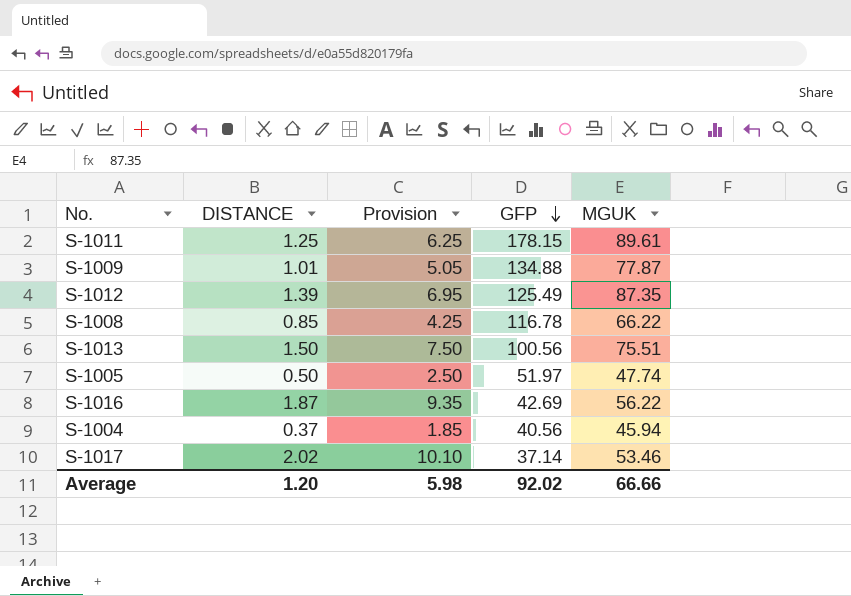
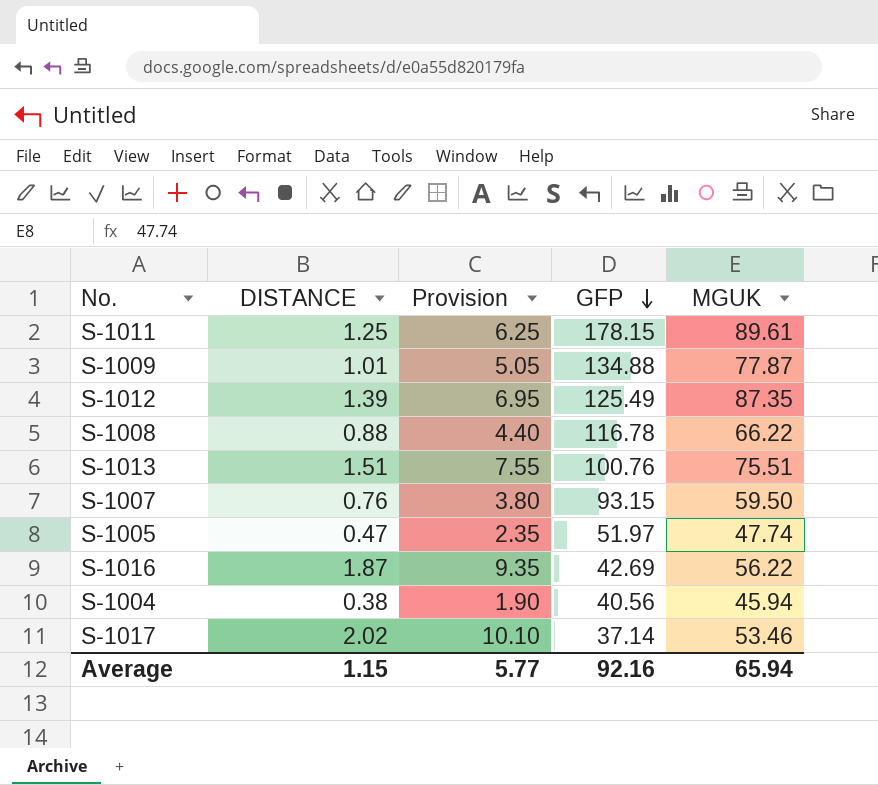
S-1008 | DISTANCE: 0.85 -> 0.88
S-1008 | Provision: 4.25 -> 4.40
S-1013 | DISTANCE: 1.50 -> 1.51
S-1013 | Provision: 7.50 -> 7.55
S-1013 | GFP: 100.56 -> 100.76
row S-1007: none -> 0.76 | 3.80 | 93.15 | 59.50
S-1005 | DISTANCE: 0.50 -> 0.47
S-1005 | Provision: 2.50 -> 2.35
S-1004 | DISTANCE: 0.37 -> 0.38
S-1004 | Provision: 1.85 -> 1.90
Average | DISTANCE: 1.20 -> 1.15
Average | Provision: 5.98 -> 5.77
Average | GFP: 92.02 -> 92.16
Average | MGUK: 66.66 -> 65.94

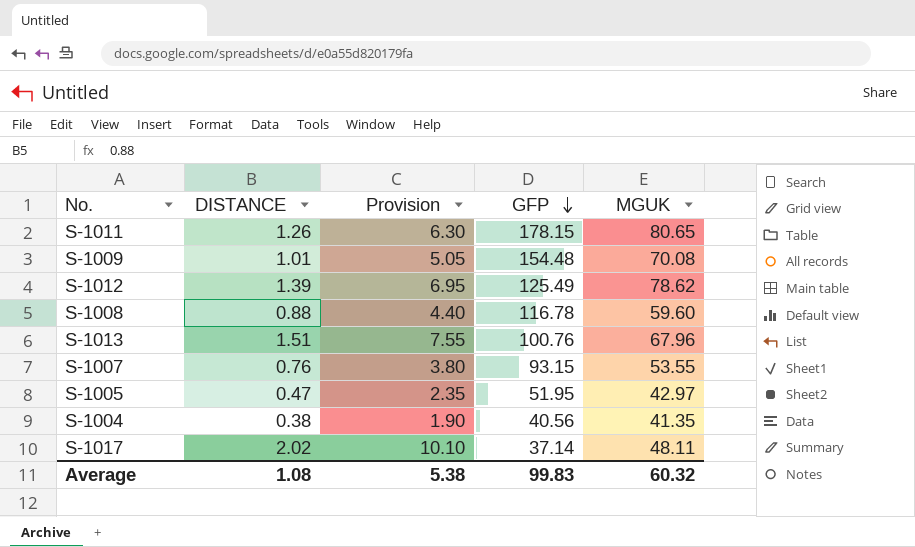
row S-1016: 1.87 | 9.35 | 42.69 | 56.22 -> none
S-1011 | DISTANCE: 1.25 -> 1.26
S-1011 | Provision: 6.25 -> 6.30
S-1011 | MGUK: 89.61 -> 80.65
S-1009 | GFP: 134.88 -> 154.48
S-1009 | MGUK: 77.87 -> 70.08
S-1012 | MGUK: 87.35 -> 78.62
S-1008 | MGUK: 66.22 -> 59.60
S-1013 | MGUK: 75.51 -> 67.96
S-1007 | MGUK: 59.50 -> 53.55
S-1005 | GFP: 51.97 -> 51.95
S-1005 | MGUK: 47.74 -> 42.97
S-1004 | MGUK: 45.94 -> 41.35
S-1017 | MGUK: 53.46 -> 48.11
Average | DISTANCE: 1.15 -> 1.08
Average | Provision: 5.77 -> 5.38
Average | GFP: 92.16 -> 99.83
Average | MGUK: 65.94 -> 60.32

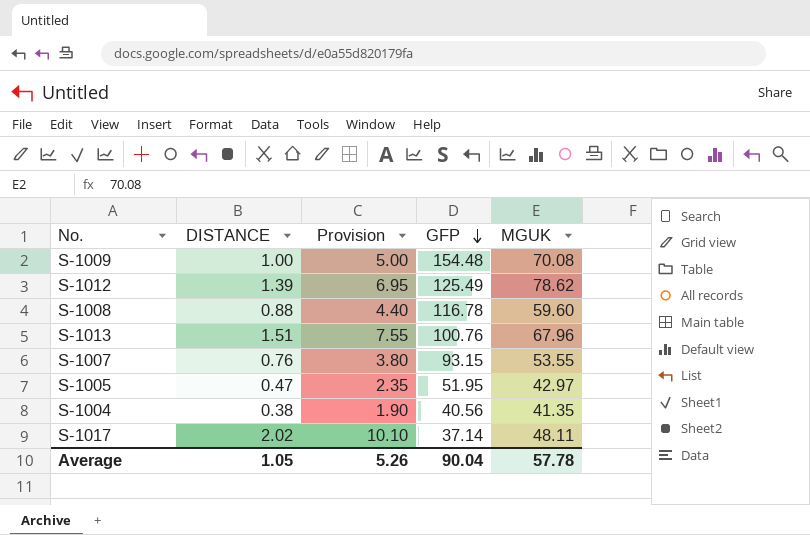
row S-1011: 1.26 | 6.30 | 178.15 | 80.65 -> none
S-1009 | DISTANCE: 1.01 -> 1.00
S-1009 | Provision: 5.05 -> 5.00
Average | DISTANCE: 1.08 -> 1.05
Average | Provision: 5.38 -> 5.26
Average | GFP: 99.83 -> 90.04
Average | MGUK: 60.32 -> 57.78

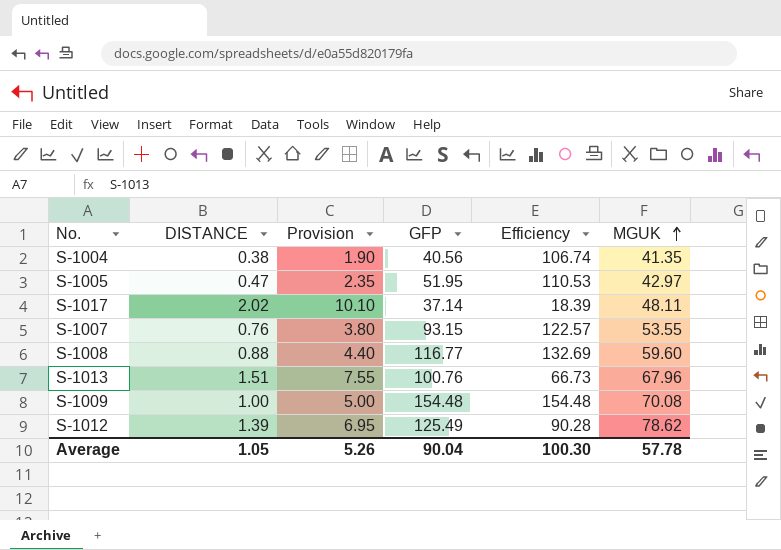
row order: GFP descending -> MGUK ascending
column Efficiency | formula: none -> [GFP] / [DISTANCE]
S-1008 | GFP: 116.78 -> 116.77

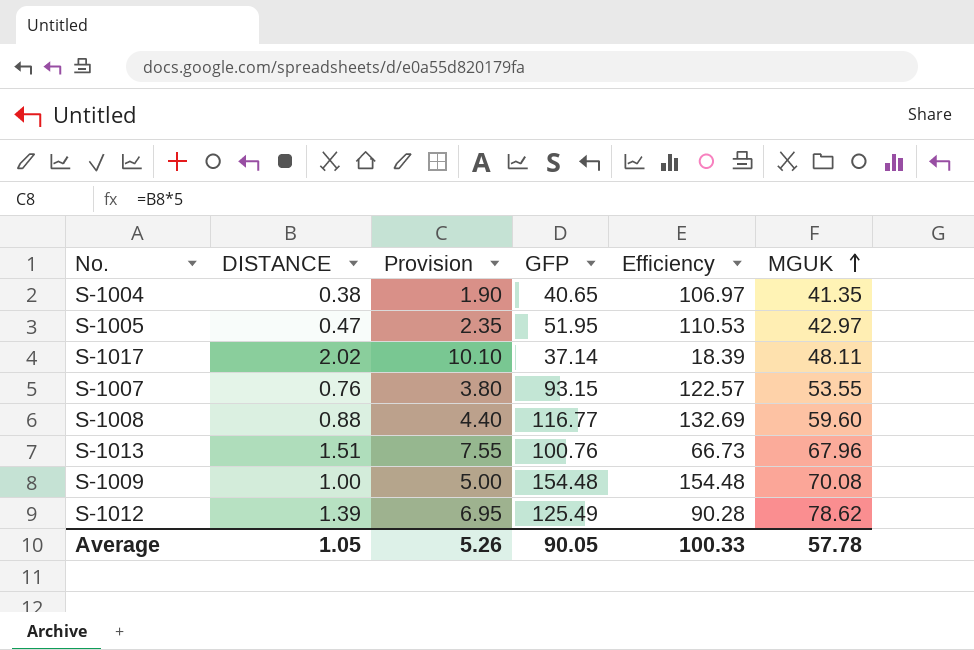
S-1004 | GFP: 40.56 -> 40.65
S-1004 | Efficiency: 106.74 -> 106.97
Average | GFP: 90.04 -> 90.05
Average | Efficiency: 100.30 -> 100.33

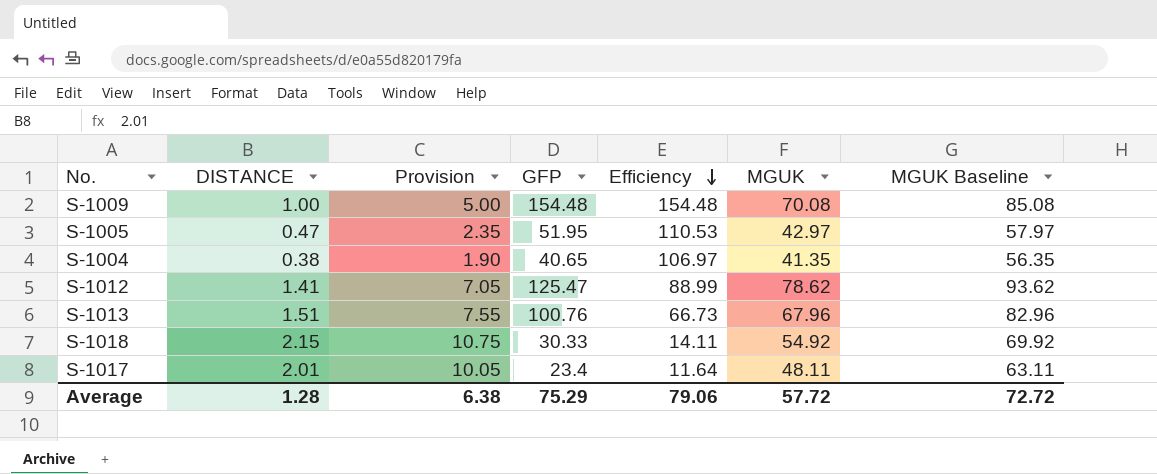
row order: MGUK ascending -> Efficiency descending
column MGUK Baseline | formula: none -> [MGUK] + 15
row S-1007: 0.76 | 3.80 | 93.15 | 122.57 | 53.55 -> none
row S-1008: 0.88 | 4.40 | 116.77 | 132.69 | 59.60 -> none
S-1012 | DISTANCE: 1.39 -> 1.41
S-1012 | Provision: 6.95 -> 7.05
S-1012 | GFP: 125.49 -> 125.47
S-1012 | Efficiency: 90.28 -> 88.99
row S-1018: none -> 2.15 | 10.75 | 30.33 | 14.11 | 54.92 | 69.92
S-1017 | DISTANCE: 2.02 -> 2.01
S-1017 | Provision: 10.10 -> 10.05
S-1017 | GFP: 37.14 -> 23.4
S-1017 | Efficiency: 18.39 -> 11.64
Average | DISTANCE: 1.05 -> 1.28
Average | Provision: 5.26 -> 6.38
Average | GFP: 90.05 -> 75.29
Average | Efficiency: 100.33 -> 79.06
Average | MGUK: 57.78 -> 57.72

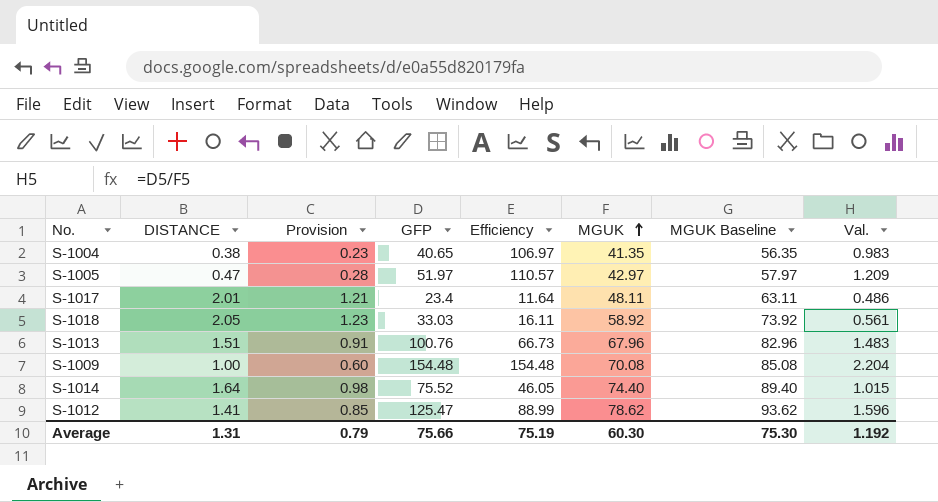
row order: Efficiency descending -> MGUK ascending
column Provision | formula: [DISTANCE] * 5 -> [DISTANCE] * 0.6
column Val. | formula: none -> [GFP] / [MGUK]
S-1005 | GFP: 51.95 -> 51.97
S-1005 | Efficiency: 110.53 -> 110.57
S-1018 | DISTANCE: 2.15 -> 2.05
S-1018 | GFP: 30.33 -> 33.03
S-1018 | Efficiency: 14.11 -> 16.11
S-1018 | MGUK: 54.92 -> 58.92
S-1018 | MGUK Baseline: 69.92 -> 73.92
row S-1014: none -> 1.64 | 0.98 | 75.52 | 46.05 | 74.40 | 89.40 | 1.015
Average | DISTANCE: 1.28 -> 1.31
Average | Provision: 6.38 -> 0.79
Average | GFP: 75.29 -> 75.66
Average | Efficiency: 79.06 -> 75.19
Average | MGUK: 57.72 -> 60.30
Average | MGUK Baseline: 72.72 -> 75.30

